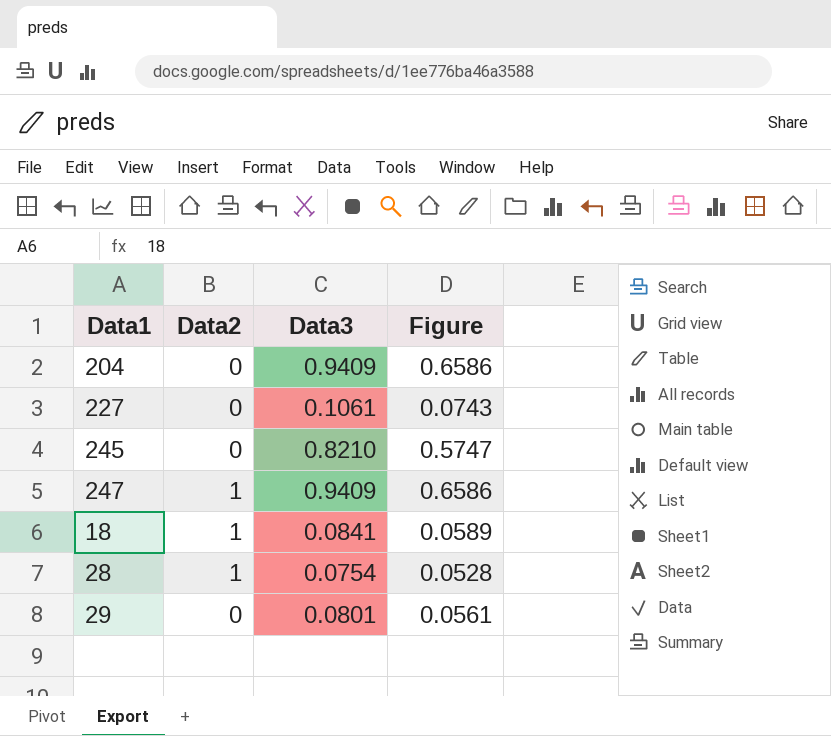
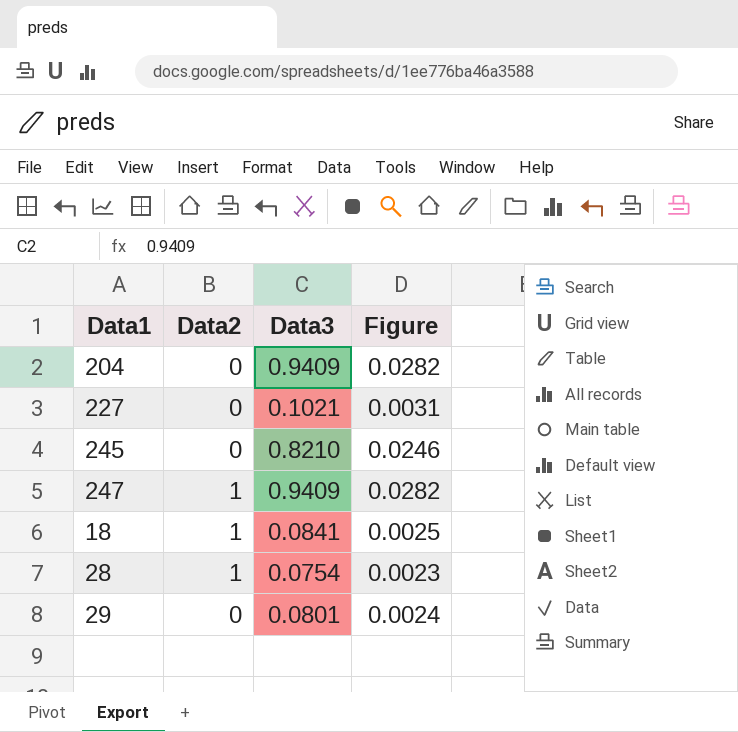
column Figure | formula: [Data3] * 0.7 -> [Data3] * 0.03
227 | Data3: 0.1061 -> 0.1021

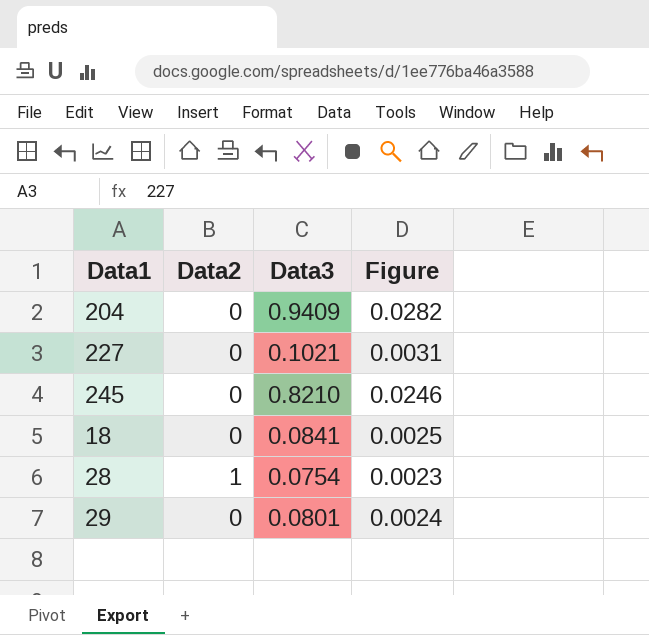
row 247: 1 | 0.9409 | 0.0282 -> none
18 | Data2: 1 -> 0

